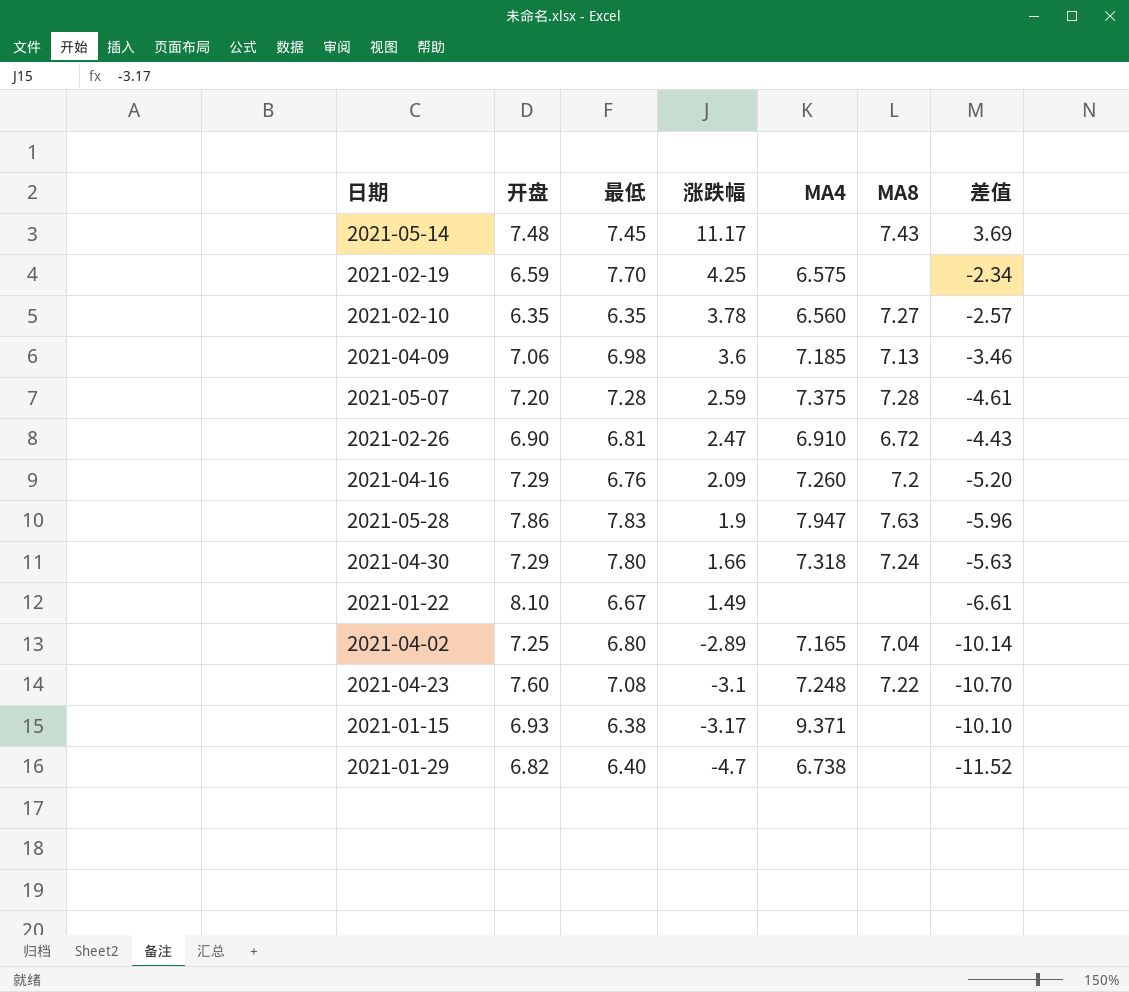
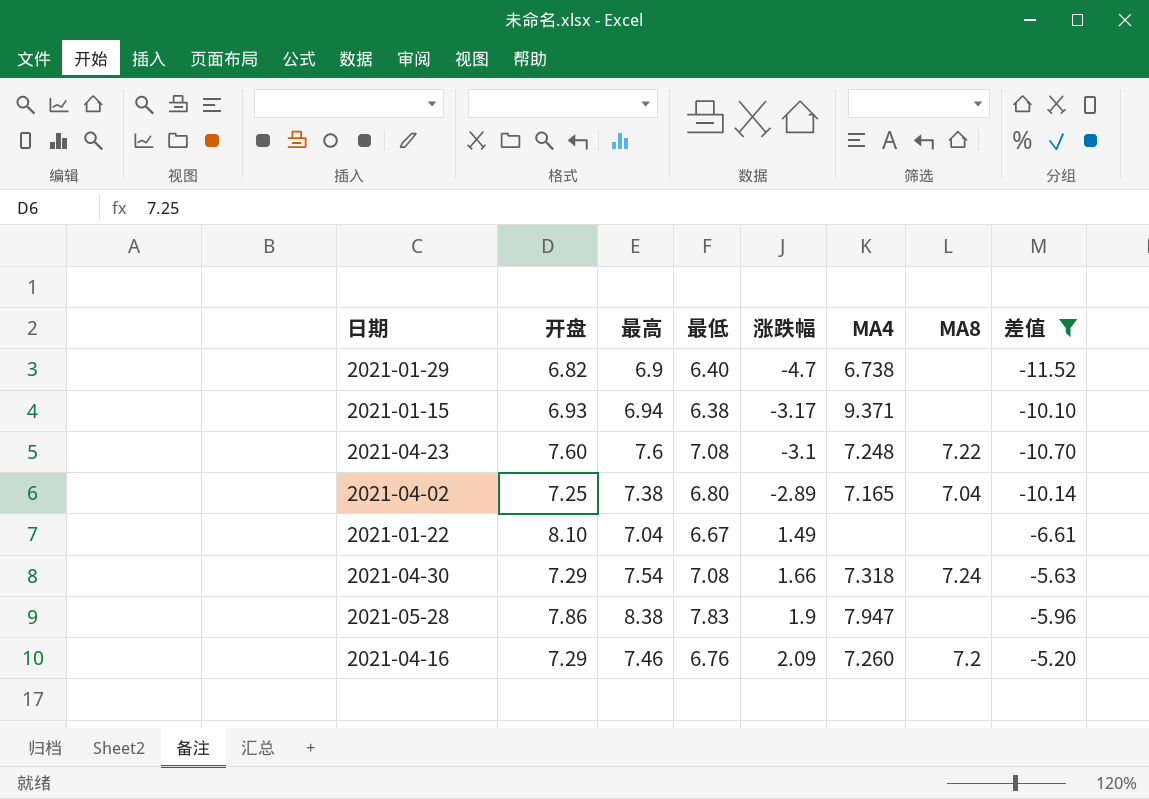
filter: none -> 差值 <= -5.20
row order: 涨跌幅 descending -> 涨跌幅 ascending
column 最高 | position: none -> 3
2021-04-30 | 最低: 7.80 -> 7.08
2021-05-28 | MA8: 7.63 -> none

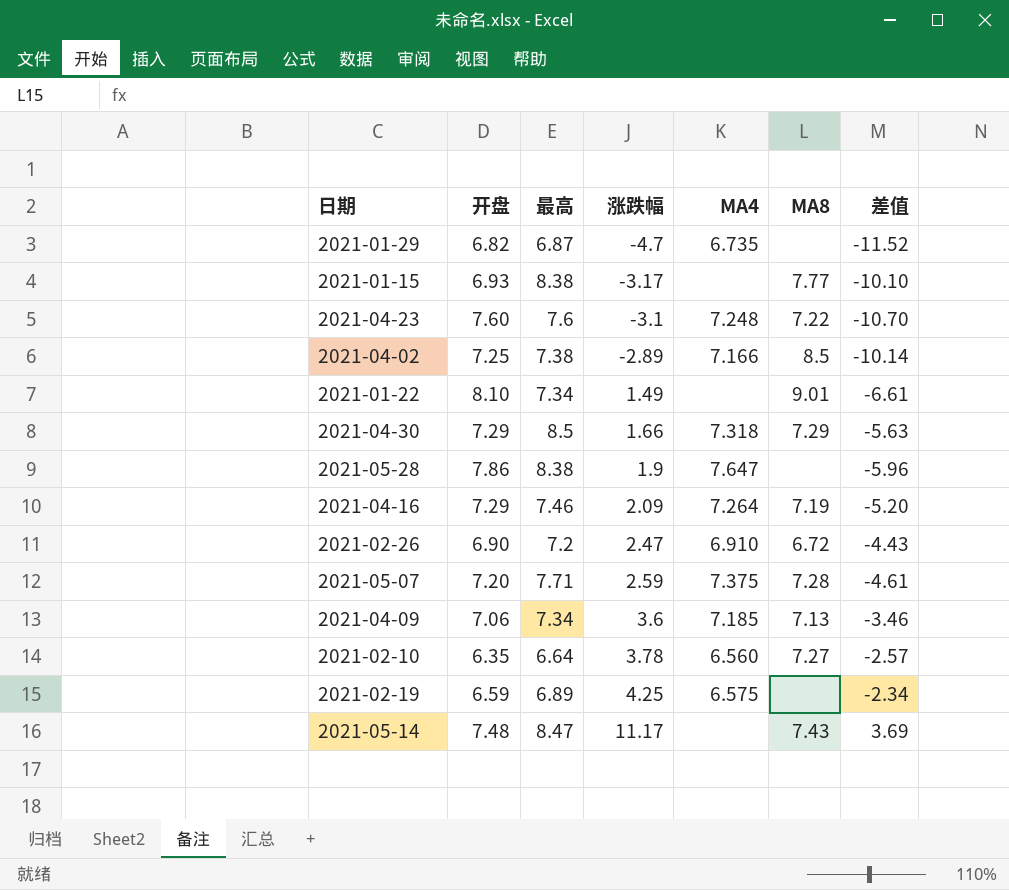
filter: 差值 <= -5.20 -> none
column 最低 | position: 4 -> none
2021-01-29 | 最高: 6.9 -> 6.87
2021-01-29 | MA4: 6.738 -> 6.735
2021-01-15 | 最高: 6.94 -> 8.38
2021-01-15 | MA4: 9.371 -> none
2021-01-15 | MA8: none -> 7.77
2021-04-02 | MA4: 7.165 -> 7.166
2021-04-02 | MA8: 7.04 -> 8.5
2021-01-22 | 最高: 7.04 -> 7.34
2021-01-22 | MA8: none -> 9.01
2021-04-30 | 最高: 7.54 -> 8.5
2021-04-30 | MA8: 7.24 -> 7.29
2021-05-28 | MA4: 7.947 -> 7.647
2021-04-16 | MA4: 7.260 -> 7.264
2021-04-16 | MA8: 7.2 -> 7.19

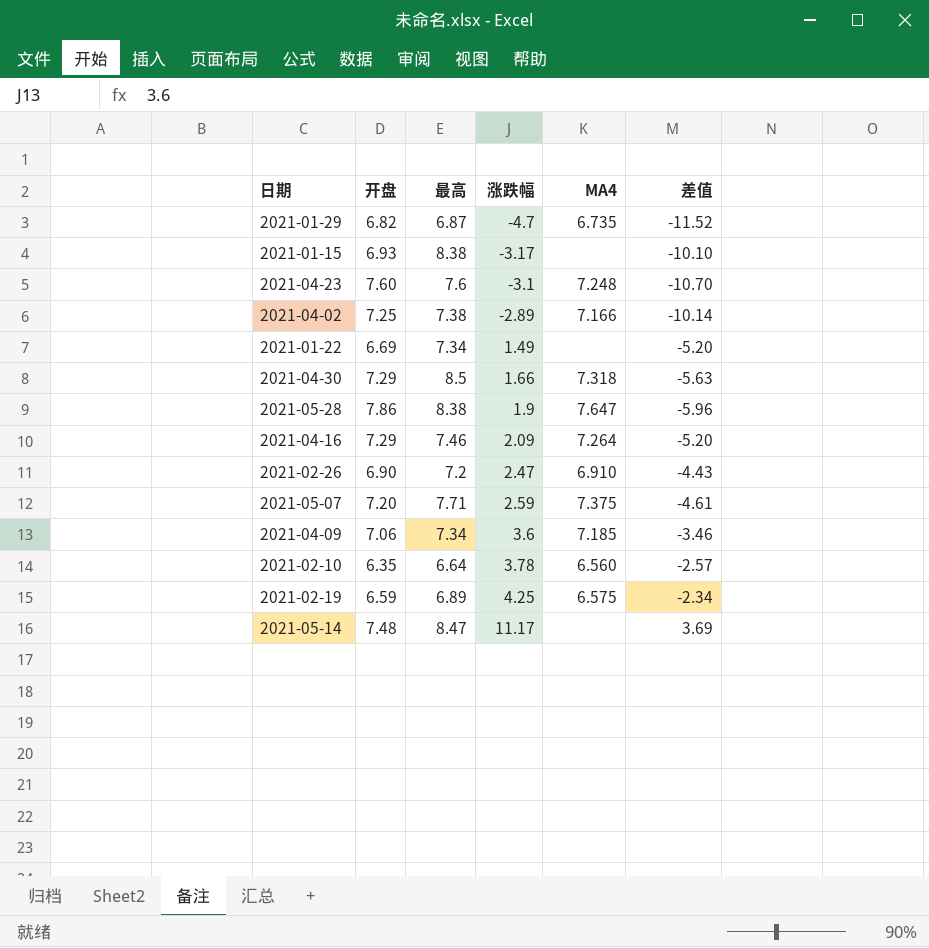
column MA8 | position: 6 -> none
2021-01-22 | 开盘: 8.10 -> 6.69
2021-01-22 | 差值: -6.61 -> -5.20

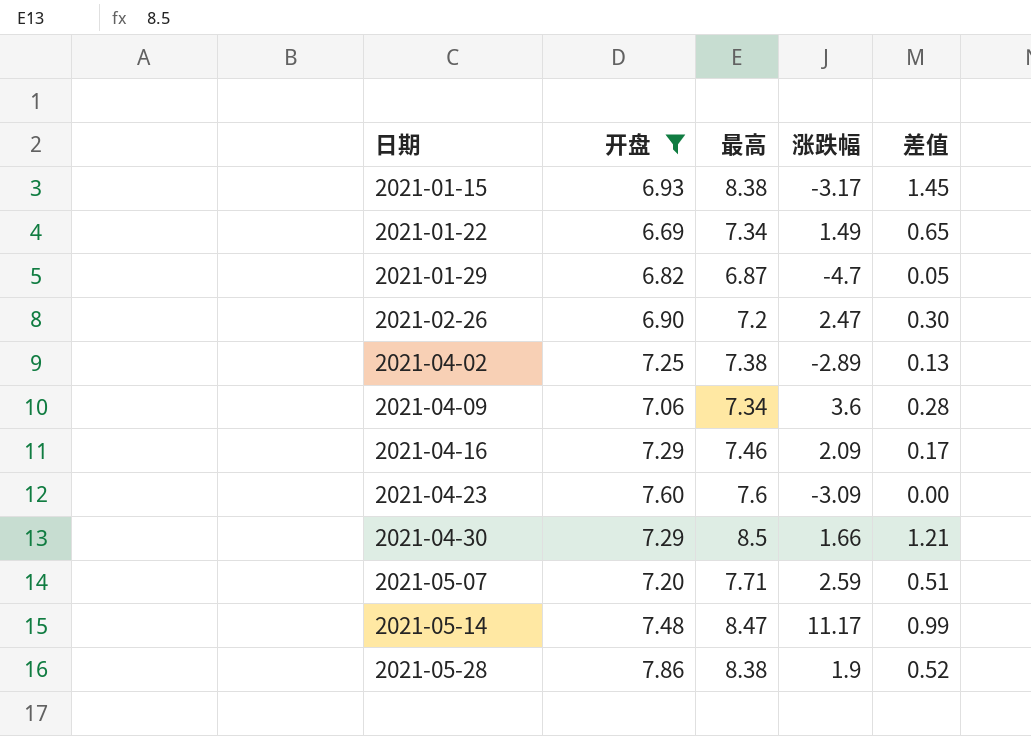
filter: none -> 开盘 >= 6.69
row order: 涨跌幅 ascending -> 日期 ascending
column MA4 | position: 5 -> none
column 差值 | formula: [涨跌幅] - [开盘] -> [最高] - [开盘]
2021-04-23 | 涨跌幅: -3.1 -> -3.09

